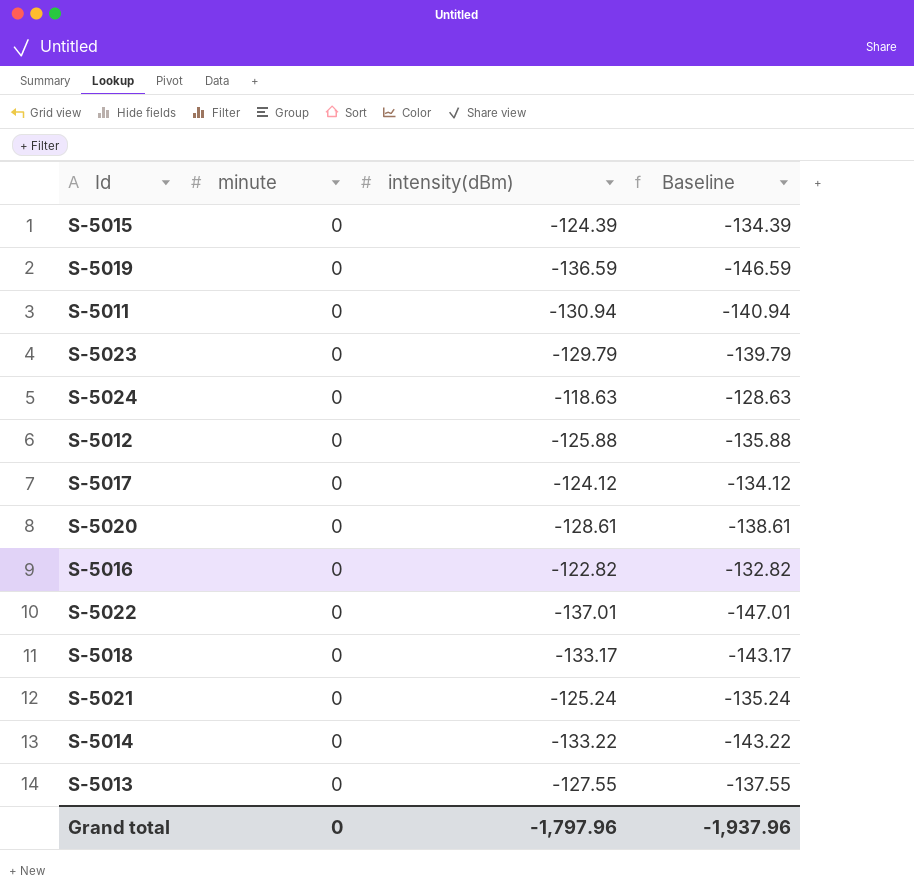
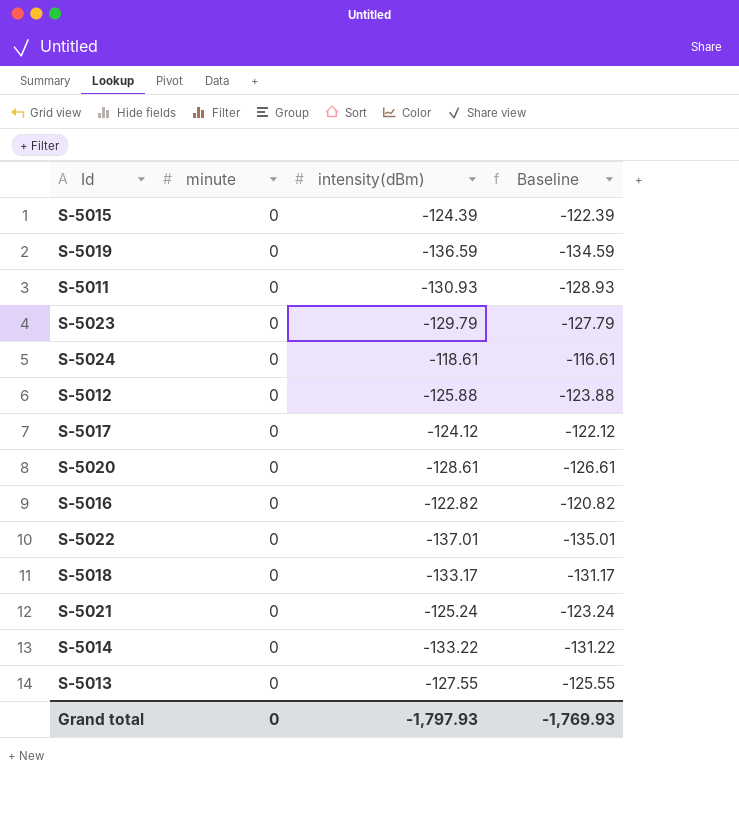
column Baseline | formula: [intensity(dBm)] - 10 -> [intensity(dBm)] + 2
S-5011 | intensity(dBm): -130.94 -> -130.93
S-5024 | intensity(dBm): -118.63 -> -118.61
Grand total | intensity(dBm): -1,797.96 -> -1,797.93
Grand total | Baseline: -1,937.96 -> -1,769.93

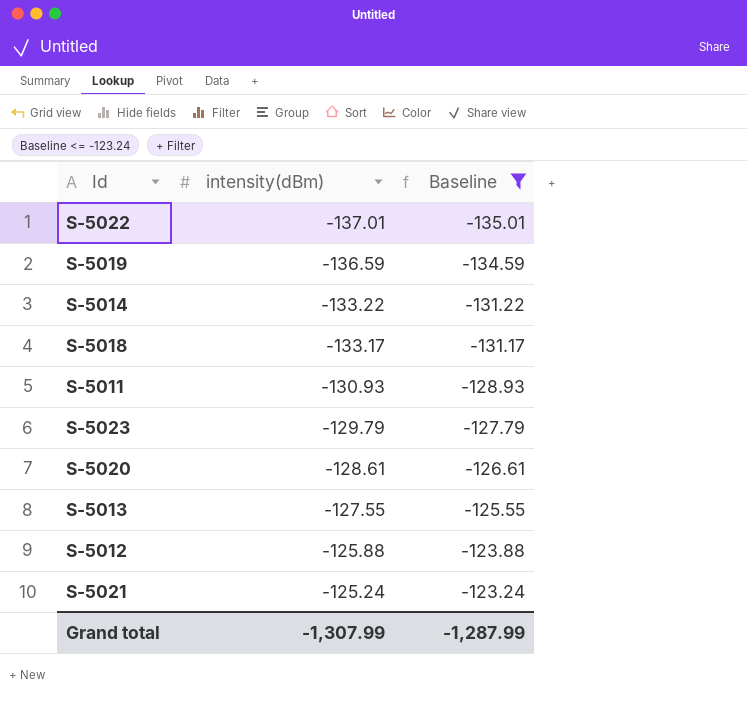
filter: none -> Baseline <= -123.24
row order: none -> intensity(dBm) ascending
column minute | position: 2 -> none
Grand total | intensity(dBm): -1,797.93 -> -1,307.99
Grand total | Baseline: -1,769.93 -> -1,287.99

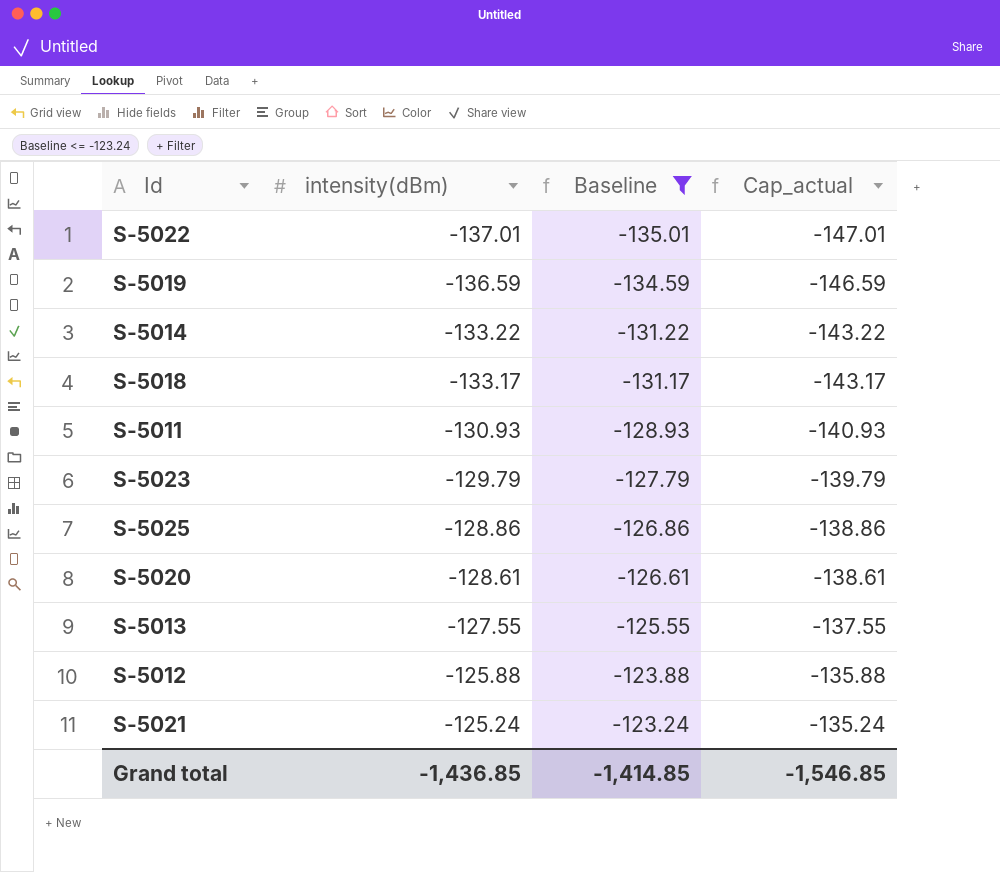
column Cap_actual | formula: none -> [intensity(dBm)] - 10
row S-5025: none -> -128.86 | -126.86 | -138.86
Grand total | intensity(dBm): -1,307.99 -> -1,436.85
Grand total | Baseline: -1,287.99 -> -1,414.85

